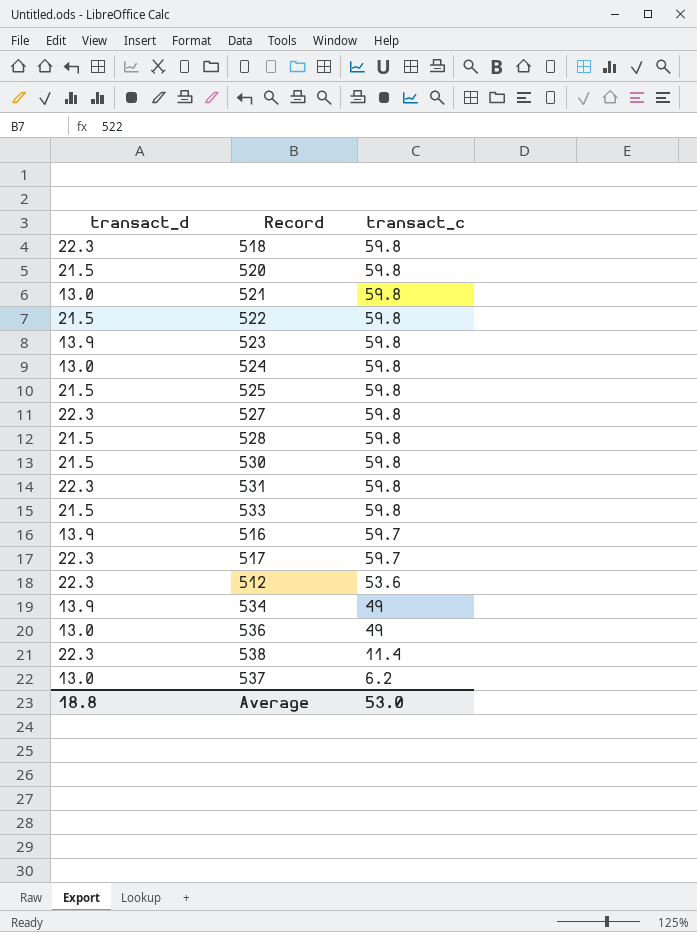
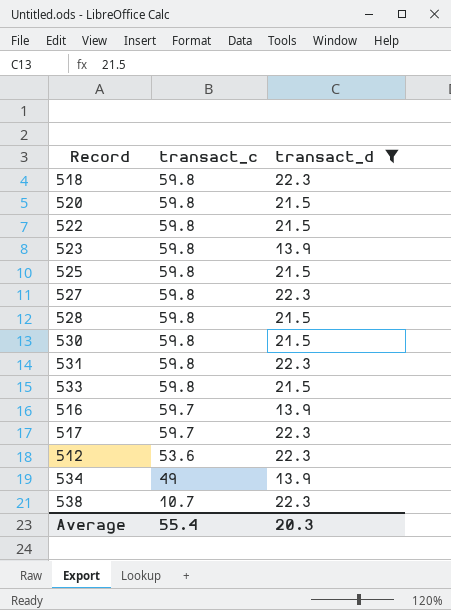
filter: none -> transact_d != 13.0
column transact_d | position: 1 -> 3
538 | transact_c: 11.4 -> 10.7
Average | transact_c: 53.0 -> 55.4
Average | transact_d: 18.8 -> 20.3

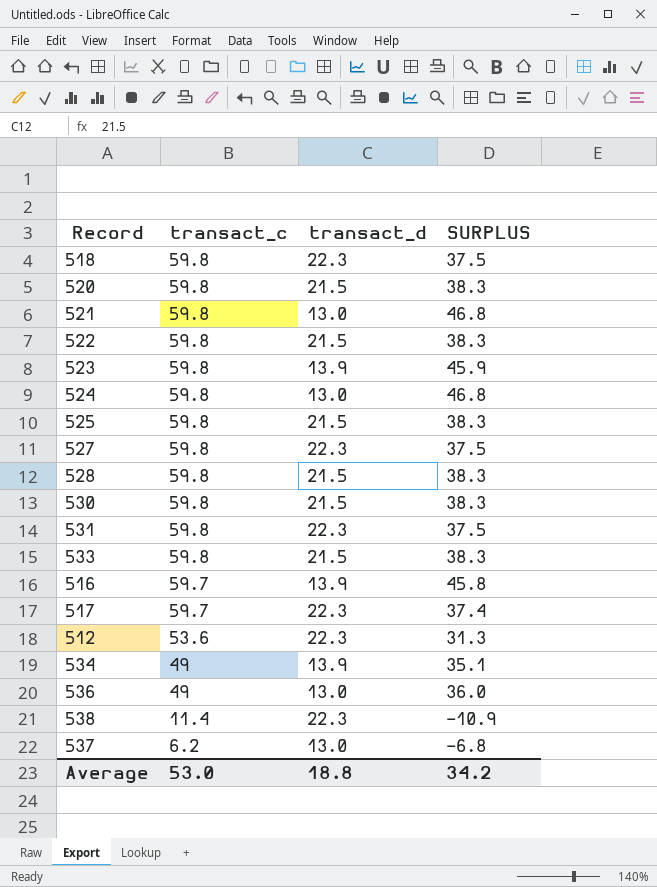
filter: transact_d != 13.0 -> none
column SURPLUS | formula: none -> [transact_c] - [transact_d]
538 | transact_c: 10.7 -> 11.4
Average | transact_c: 55.4 -> 53.0
Average | transact_d: 20.3 -> 18.8

